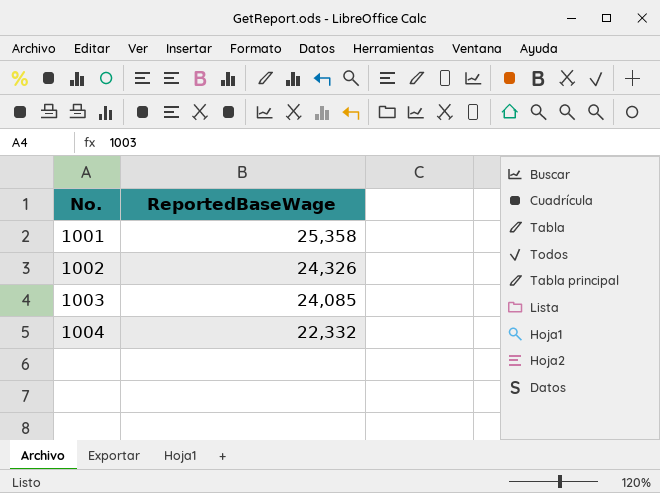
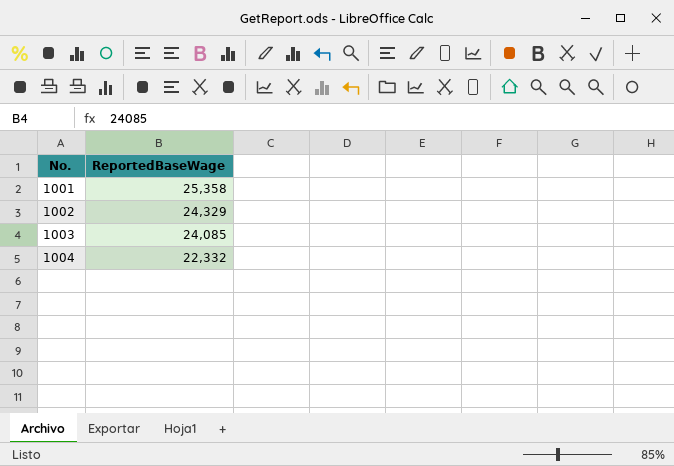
1002 | ReportedBaseWage: 24,326 -> 24,329

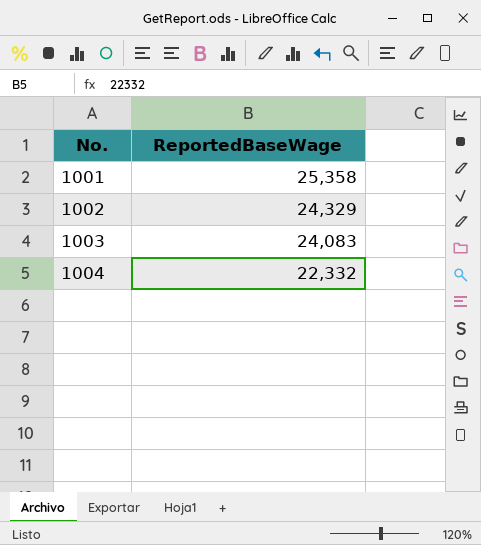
1003 | ReportedBaseWage: 24,085 -> 24,083

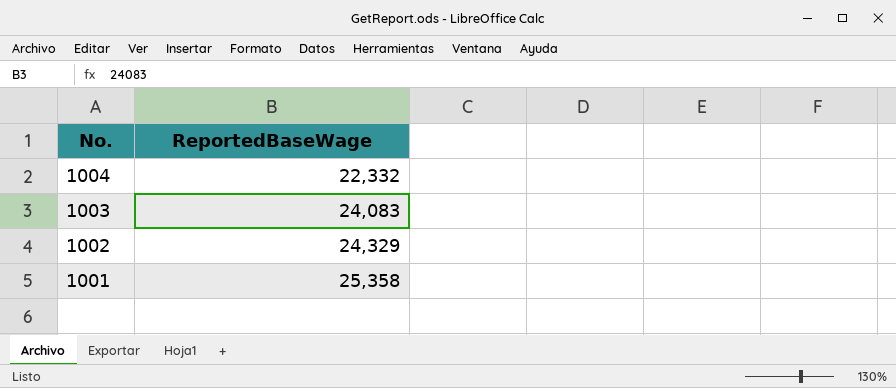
row order: No. ascending -> No. descending

